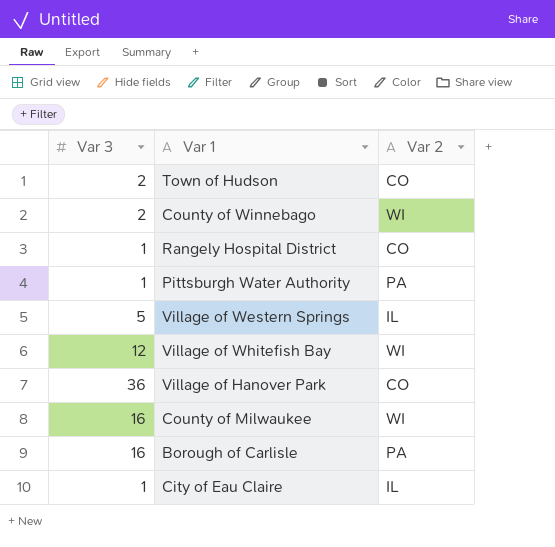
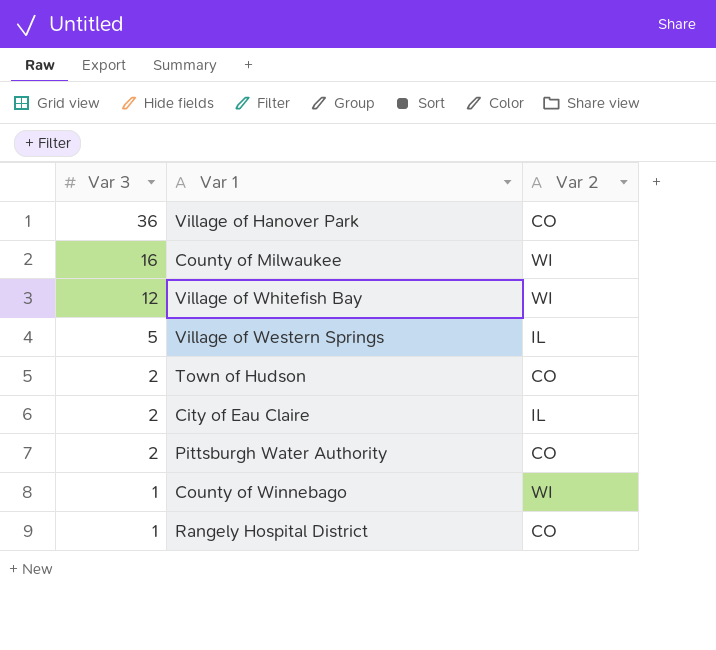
row order: none -> Var 3 descending
row Borough of Carlisle: 16 | PA -> none
City of Eau Claire | Var 3: 1 -> 2
Pittsburgh Water Authority | Var 3: 1 -> 2
Pittsburgh Water Authority | Var 2: PA -> CO
County of Winnebago | Var 3: 2 -> 1

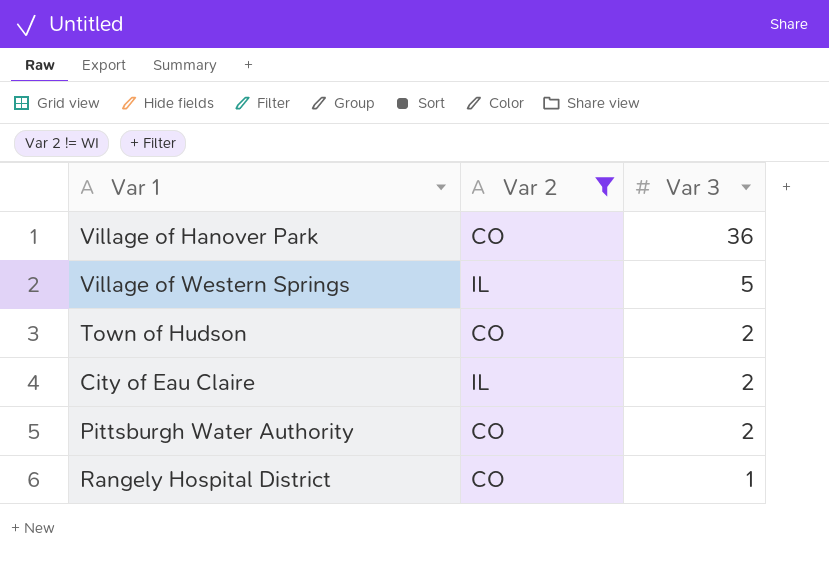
filter: none -> Var 2 != WI
column Var 3 | position: 1 -> 3

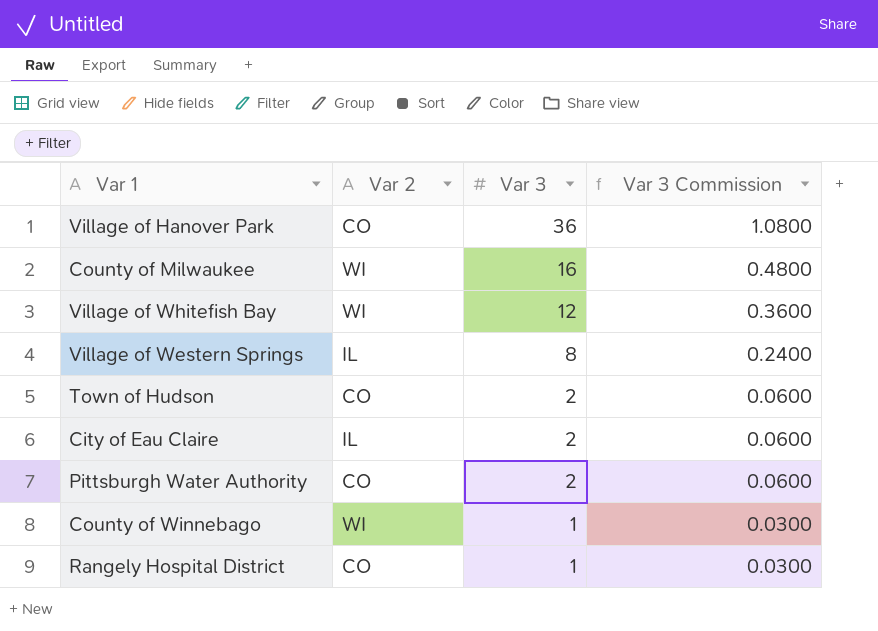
filter: Var 2 != WI -> none
column Var 3 Commission | formula: none -> [Var 3] * 0.03
Village of Western Springs | Var 3: 5 -> 8

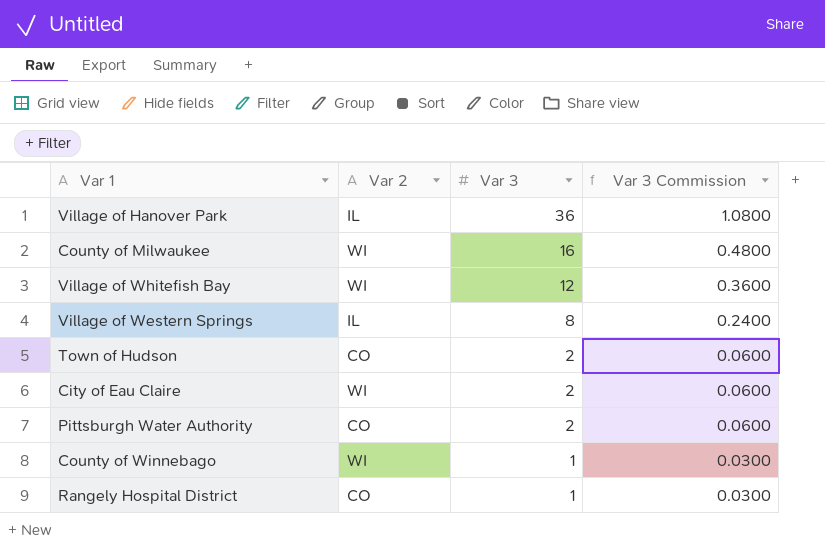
Village of Hanover Park | Var 2: CO -> IL
City of Eau Claire | Var 2: IL -> WI

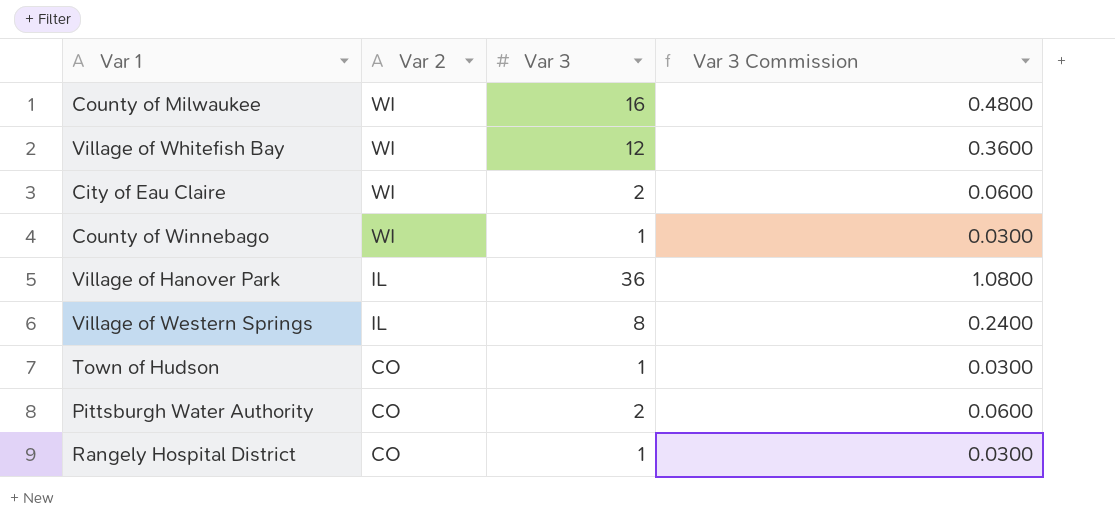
row order: Var 3 descending -> Var 2 descending
Town of Hudson | Var 3: 2 -> 1
Town of Hudson | Var 3 Commission: 0.0600 -> 0.0300

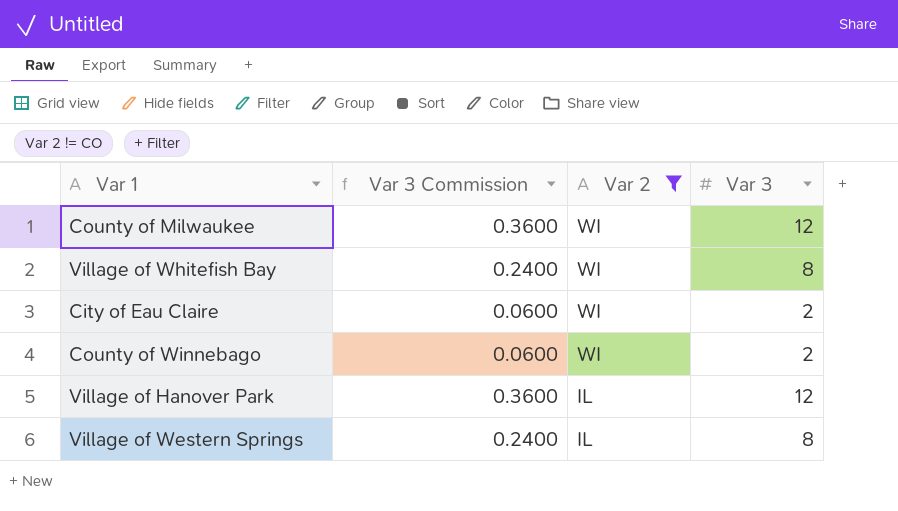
filter: none -> Var 2 != CO
column Var 3 Commission | position: 4 -> 2
County of Milwaukee | Var 3 Commission: 0.4800 -> 0.3600
County of Milwaukee | Var 3: 16 -> 12
Village of Whitefish Bay | Var 3 Commission: 0.3600 -> 0.2400
Village of Whitefish Bay | Var 3: 12 -> 8
County of Winnebago | Var 3 Commission: 0.0300 -> 0.0600
County of Winnebago | Var 3: 1 -> 2
Village of Hanover Park | Var 3 Commission: 1.0800 -> 0.3600
Village of Hanover Park | Var 3: 36 -> 12

